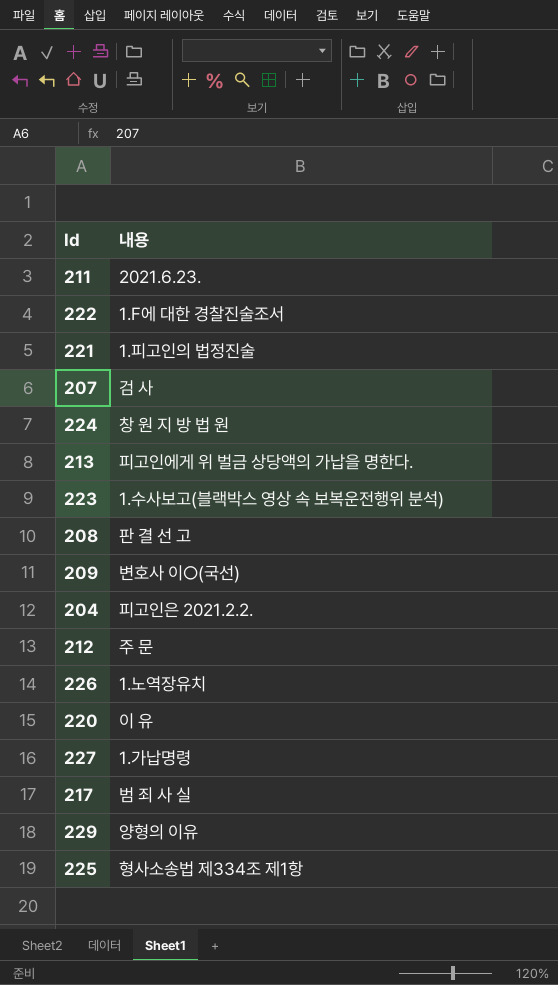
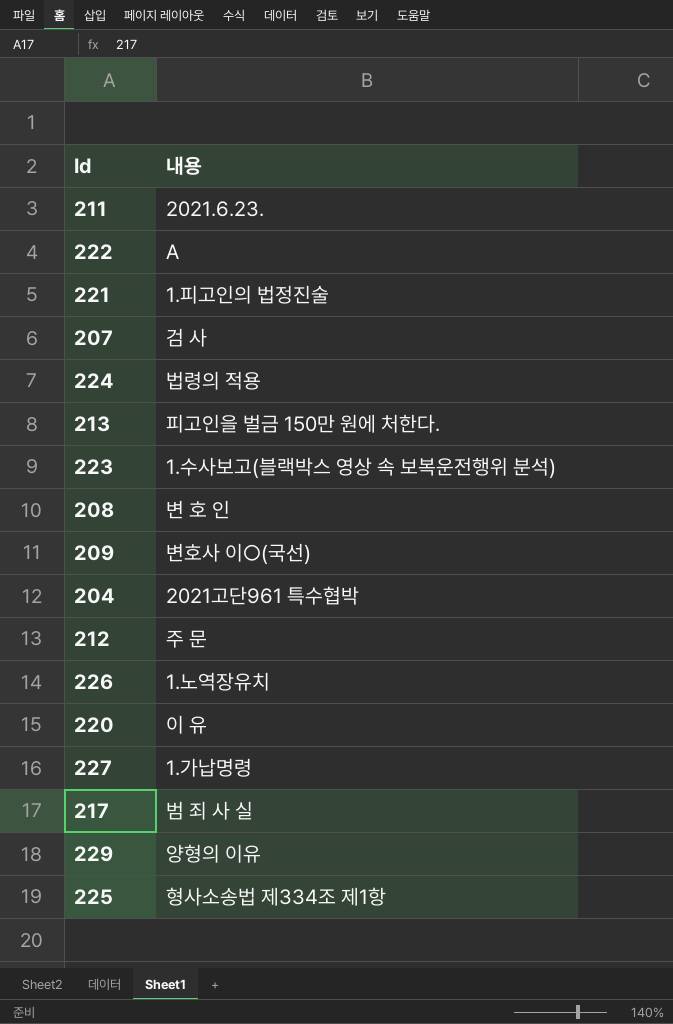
222 | 내용: 1.F에 대한 경찰진술조서 -> A
224 | 내용: 창 원 지 방 법 원 -> 법령의 적용
213 | 내용: 피고인에게 위 벌금 상당액의 가납을 명한다. -> 피고인을 벌금 150만 원에 처한다.
208 | 내용: 판 결 선 고 -> 변 호 인
204 | 내용: 피고인은 2021.2.2. -> 2021고단961 특수협박

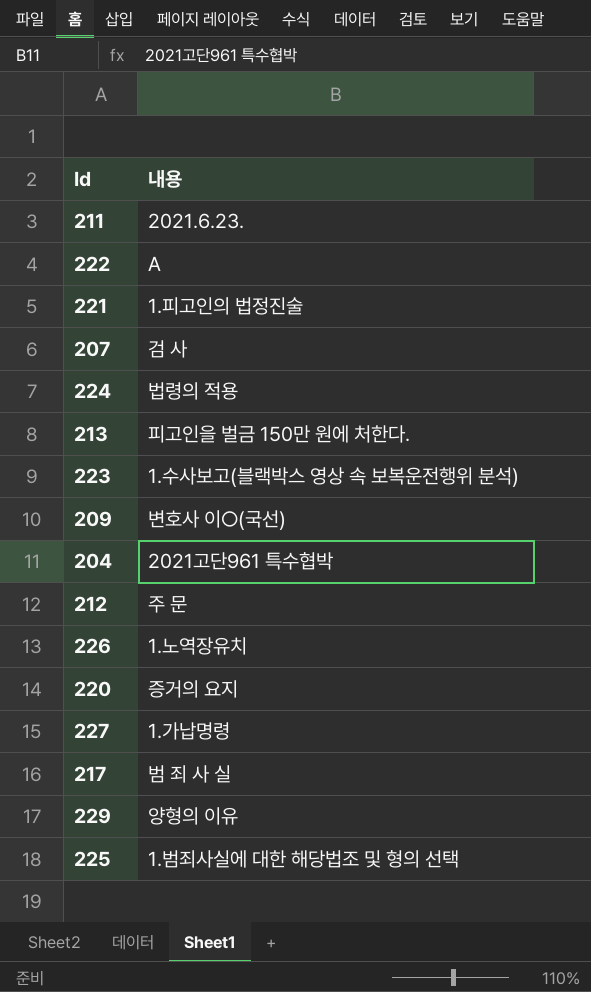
row 208: 변 호 인 -> none
220 | 내용: 이 유 -> 증거의 요지
225 | 내용: 형사소송법 제334조 제1항 -> 1.범죄사실에 대한 해당법조 및 형의 선택

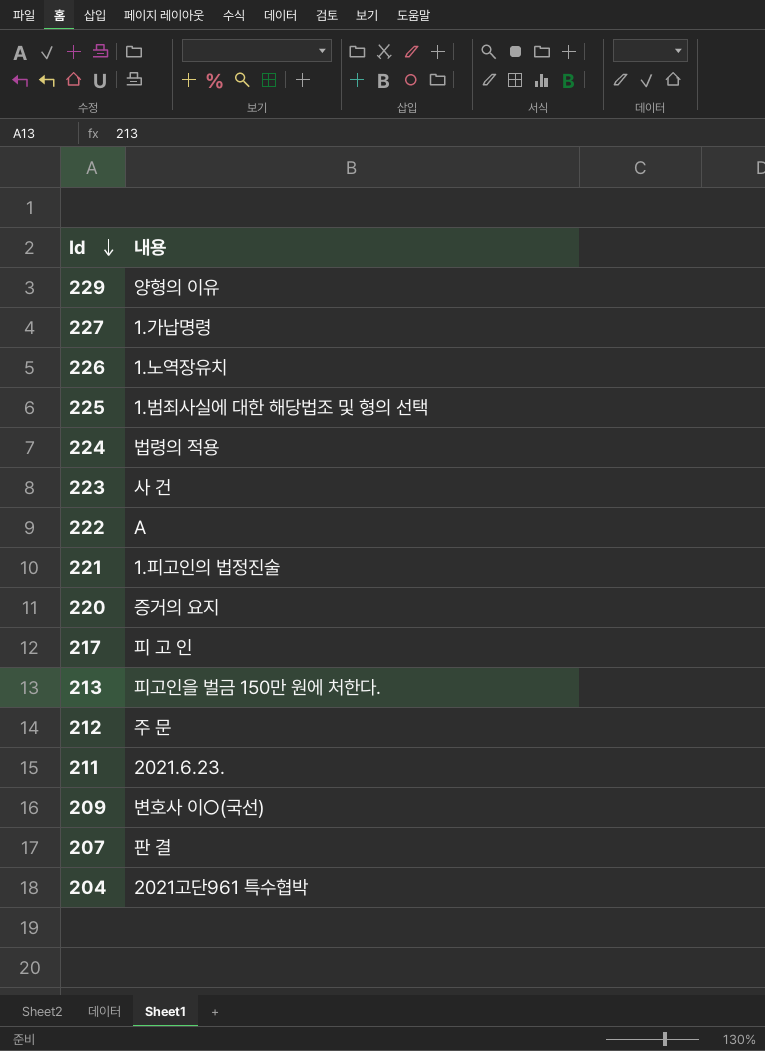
row order: none -> Id descending
223 | 내용: 1.수사보고(블랙박스 영상 속 보복운전행위 분석) -> 사 건
217 | 내용: 범 죄 사 실 -> 피 고 인
207 | 내용: 검 사 -> 판 결

